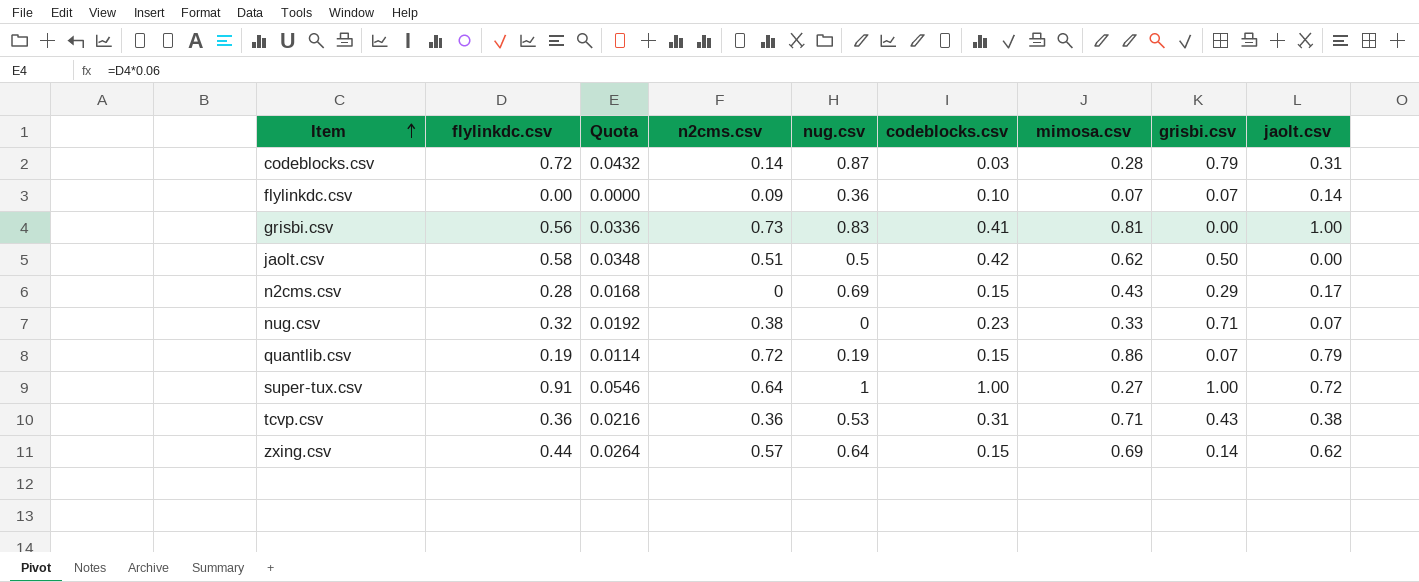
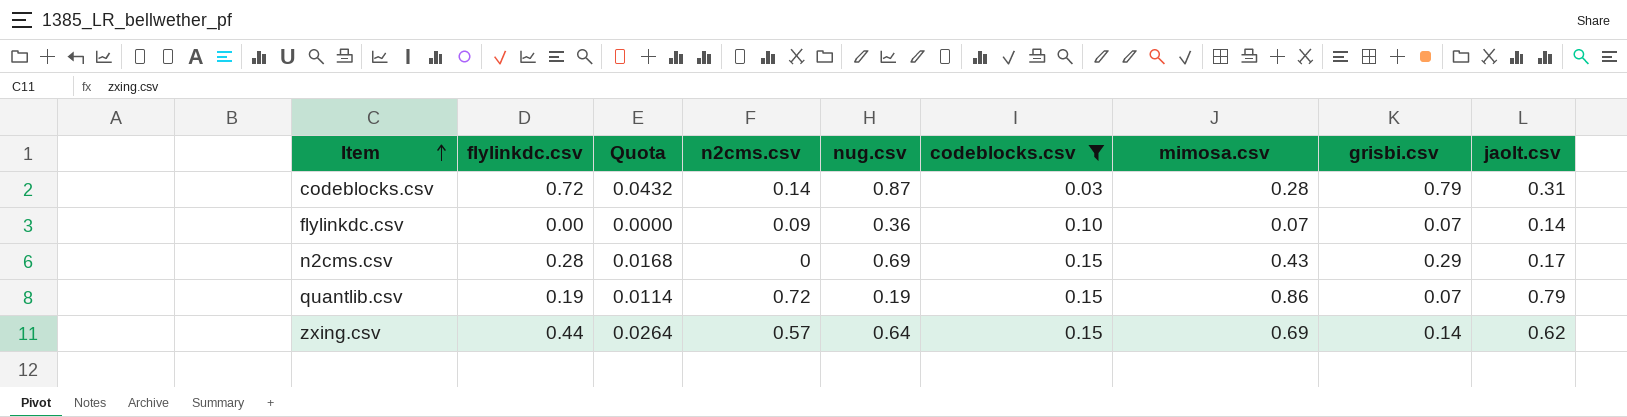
filter: none -> codeblocks.csv <= 0.15

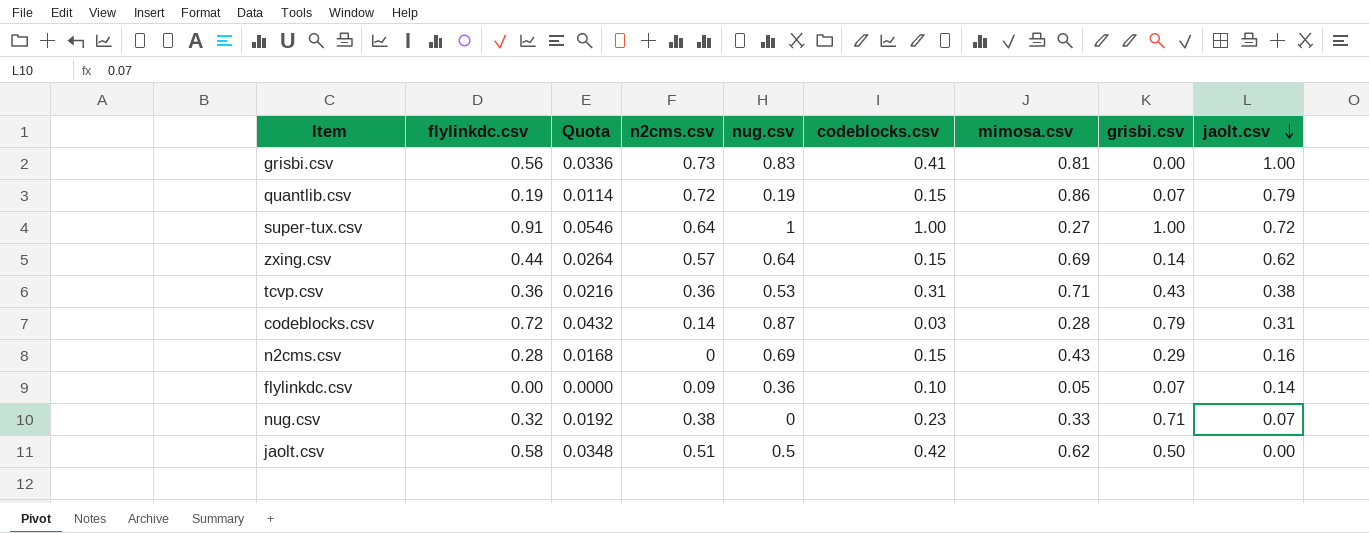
filter: codeblocks.csv <= 0.15 -> none
row order: Item ascending -> jaolt.csv descending
n2cms.csv | jaolt.csv: 0.17 -> 0.16
flylinkdc.csv | mimosa.csv: 0.07 -> 0.05

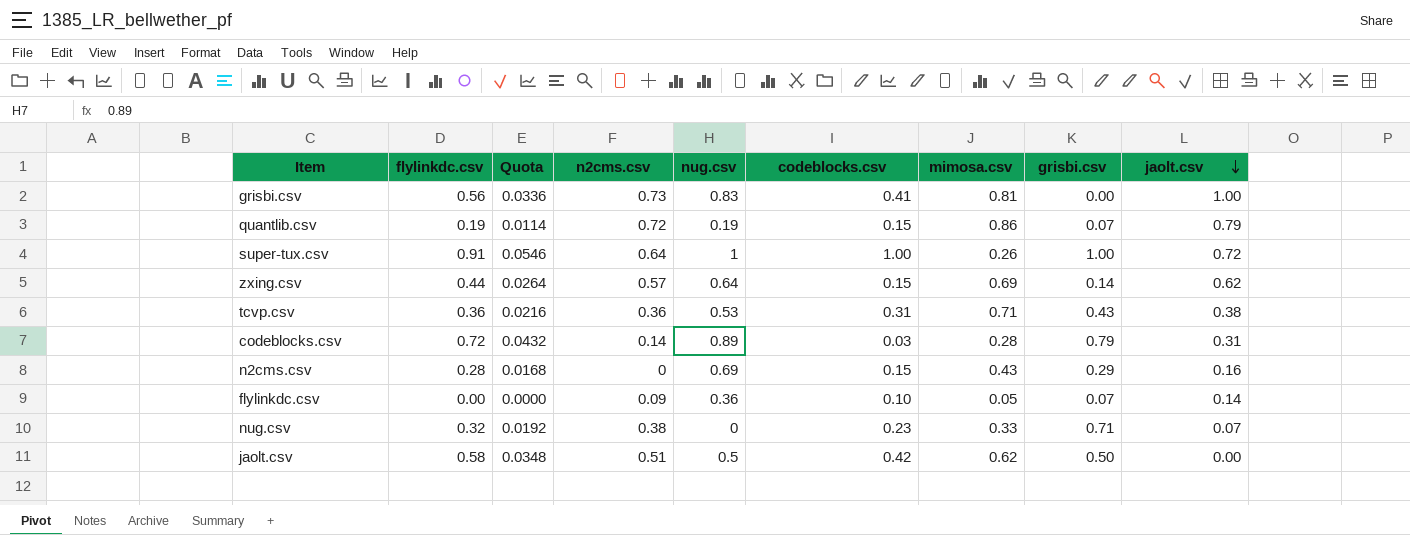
super-tux.csv | mimosa.csv: 0.27 -> 0.26
codeblocks.csv | nug.csv: 0.87 -> 0.89

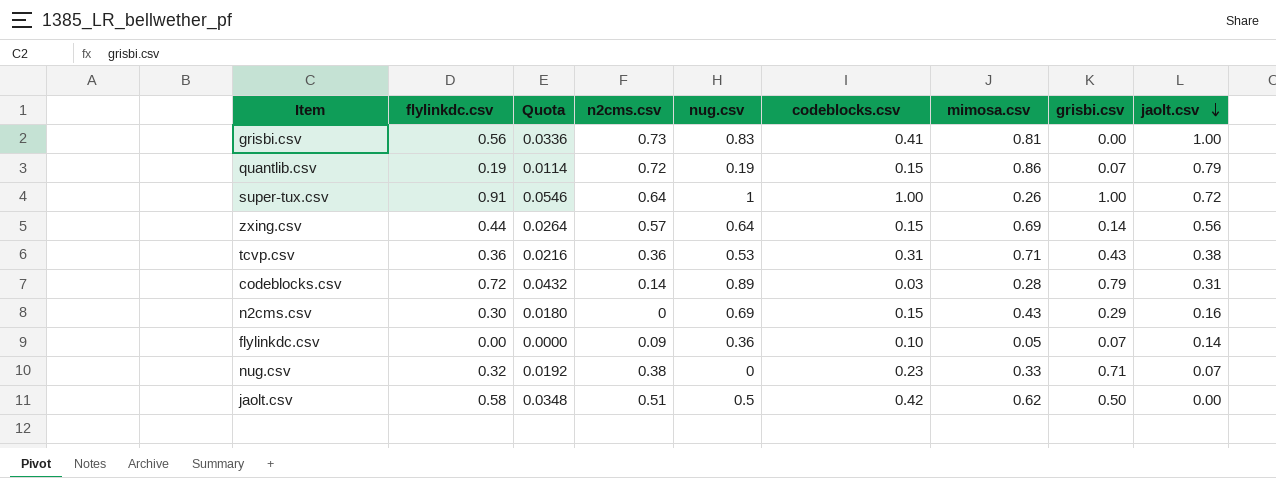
zxing.csv | jaolt.csv: 0.62 -> 0.56
n2cms.csv | flylinkdc.csv: 0.28 -> 0.30
n2cms.csv | Quota: 0.0168 -> 0.0180

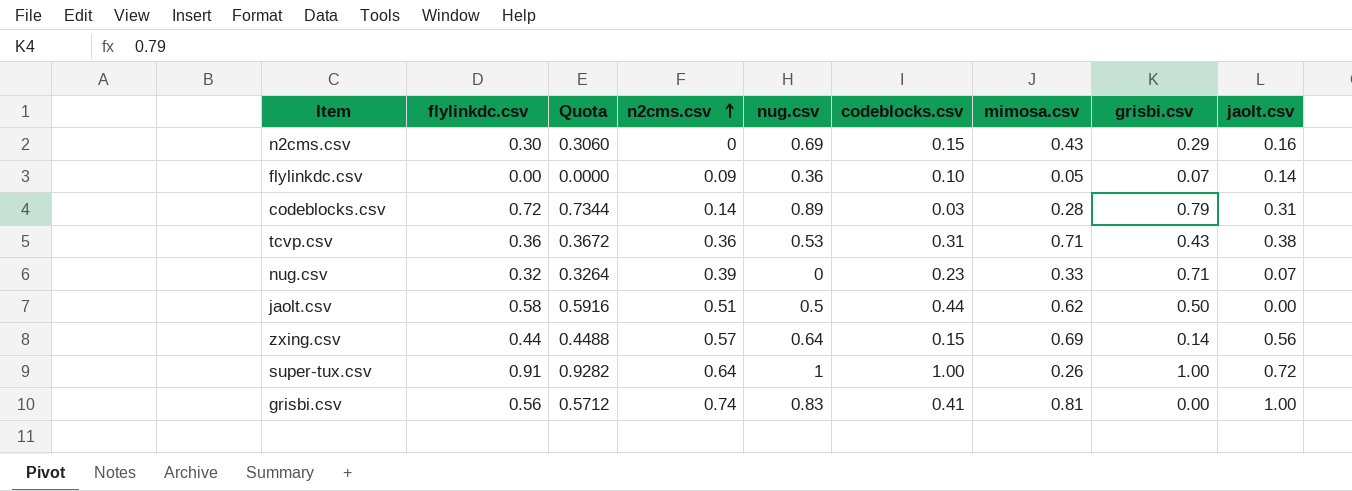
row order: jaolt.csv descending -> n2cms.csv ascending
column Quota | formula: [flylinkdc.csv] * 0.06 -> [flylinkdc.csv] * 1.02
row quantlib.csv: 0.19 | 0.0114 | 0.72 | 0.19 | 0.15 | 0.86 | 0.07 | 0.79 -> none
nug.csv | n2cms.csv: 0.38 -> 0.39
jaolt.csv | codeblocks.csv: 0.42 -> 0.44
grisbi.csv | n2cms.csv: 0.73 -> 0.74

